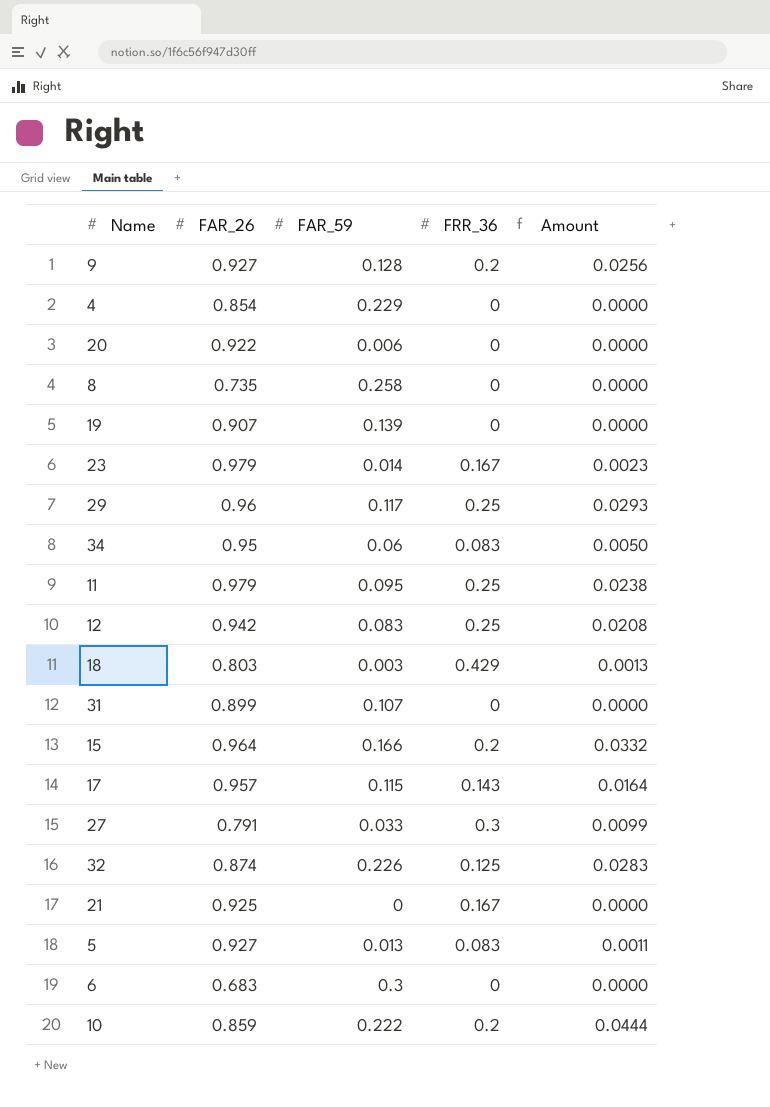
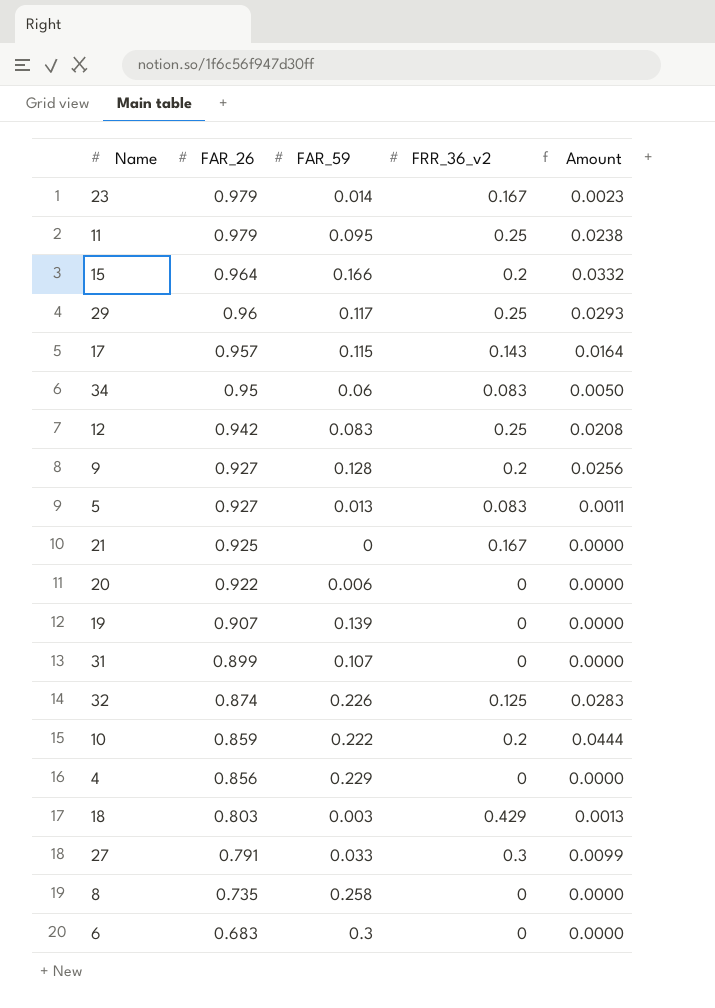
row order: none -> FAR_26 descending
column name: FRR_36 -> FRR_36_v2
4 | FAR_26: 0.854 -> 0.856

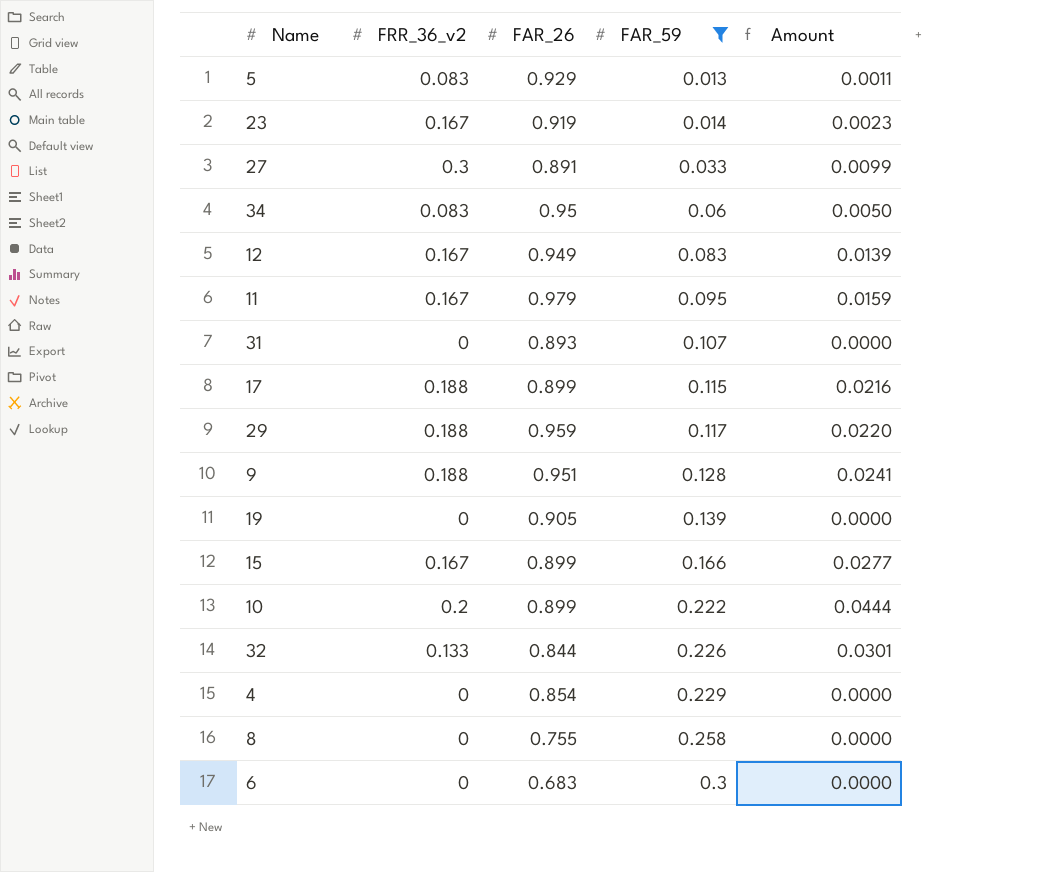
filter: none -> FAR_59 >= 0.013
row order: FAR_26 descending -> FAR_59 ascending
column FRR_36_v2 | position: 4 -> 2
5 | FAR_26: 0.927 -> 0.929
23 | FAR_26: 0.979 -> 0.919
27 | FAR_26: 0.791 -> 0.891
12 | FRR_36_v2: 0.25 -> 0.167
12 | FAR_26: 0.942 -> 0.949
12 | Amount: 0.0208 -> 0.0139
11 | FRR_36_v2: 0.25 -> 0.167
11 | Amount: 0.0238 -> 0.0159
31 | FAR_26: 0.899 -> 0.893
17 | FRR_36_v2: 0.143 -> 0.188
17 | FAR_26: 0.957 -> 0.899
17 | Amount: 0.0164 -> 0.0216
29 | FRR_36_v2: 0.25 -> 0.188
29 | FAR_26: 0.96 -> 0.959
29 | Amount: 0.0293 -> 0.0220
9 | FRR_36_v2: 0.2 -> 0.188
9 | FAR_26: 0.927 -> 0.951
9 | Amount: 0.0256 -> 0.0241
19 | FAR_26: 0.907 -> 0.905
15 | FRR_36_v2: 0.2 -> 0.167
15 | FAR_26: 0.964 -> 0.899
15 | Amount: 0.0332 -> 0.0277
10 | FAR_26: 0.859 -> 0.899
32 | FRR_36_v2: 0.125 -> 0.133
32 | FAR_26: 0.874 -> 0.844
32 | Amount: 0.0283 -> 0.0301
4 | FAR_26: 0.856 -> 0.854
8 | FAR_26: 0.735 -> 0.755

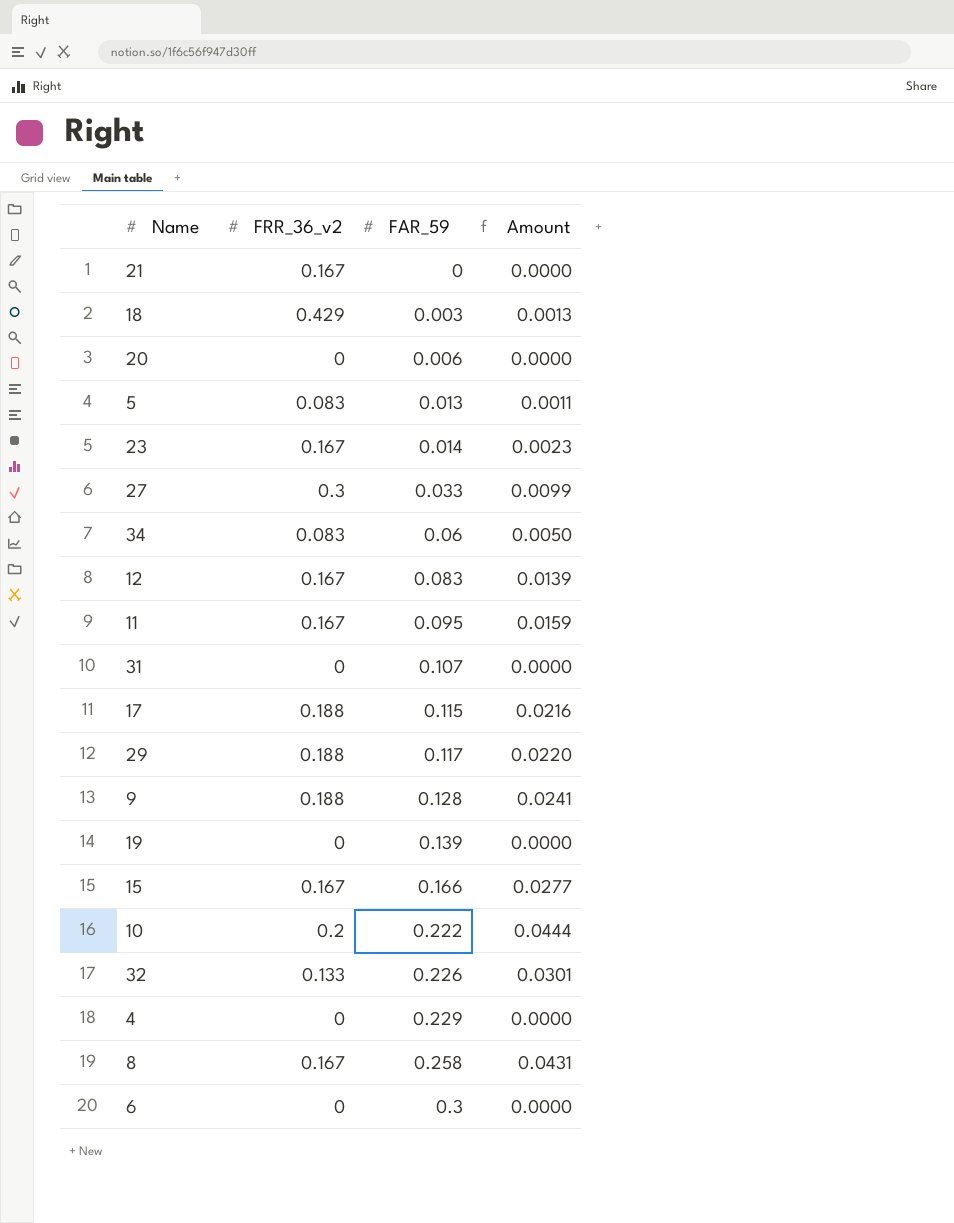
filter: FAR_59 >= 0.013 -> none
column FAR_26 | position: 3 -> none
8 | FRR_36_v2: 0 -> 0.167
8 | Amount: 0.0000 -> 0.0431

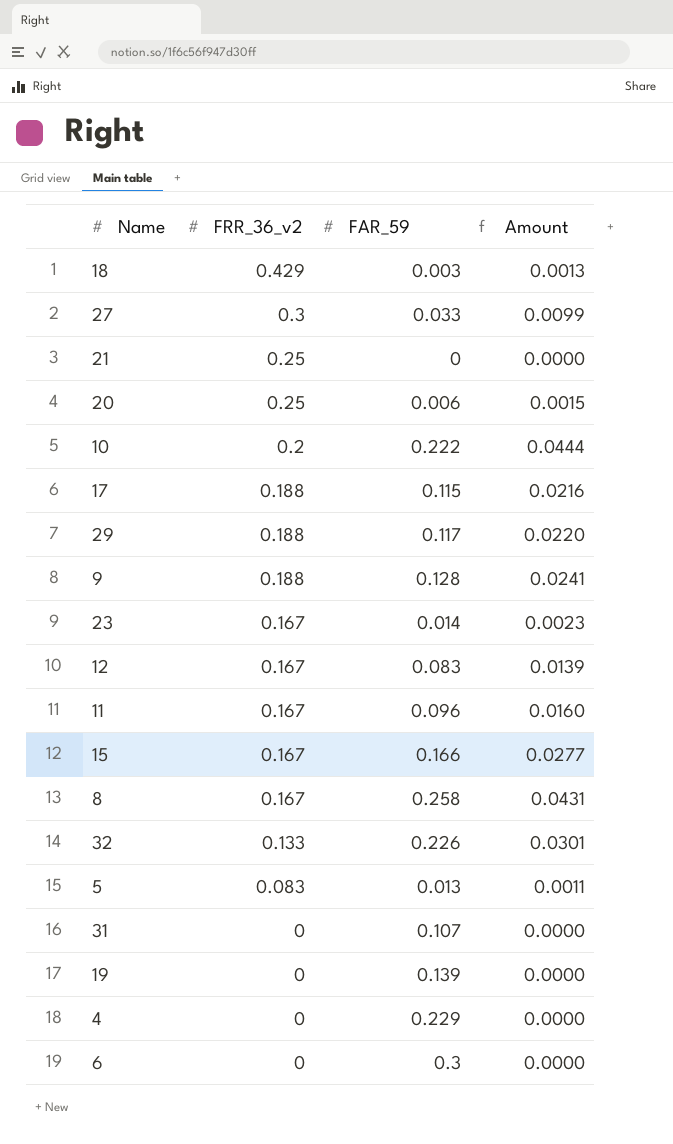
row order: FAR_59 ascending -> FRR_36_v2 descending
row 34: 0.083 | 0.06 | 0.0050 -> none
21 | FRR_36_v2: 0.167 -> 0.25
20 | FRR_36_v2: 0 -> 0.25
20 | Amount: 0.0000 -> 0.0015
11 | FAR_59: 0.095 -> 0.096
11 | Amount: 0.0159 -> 0.0160

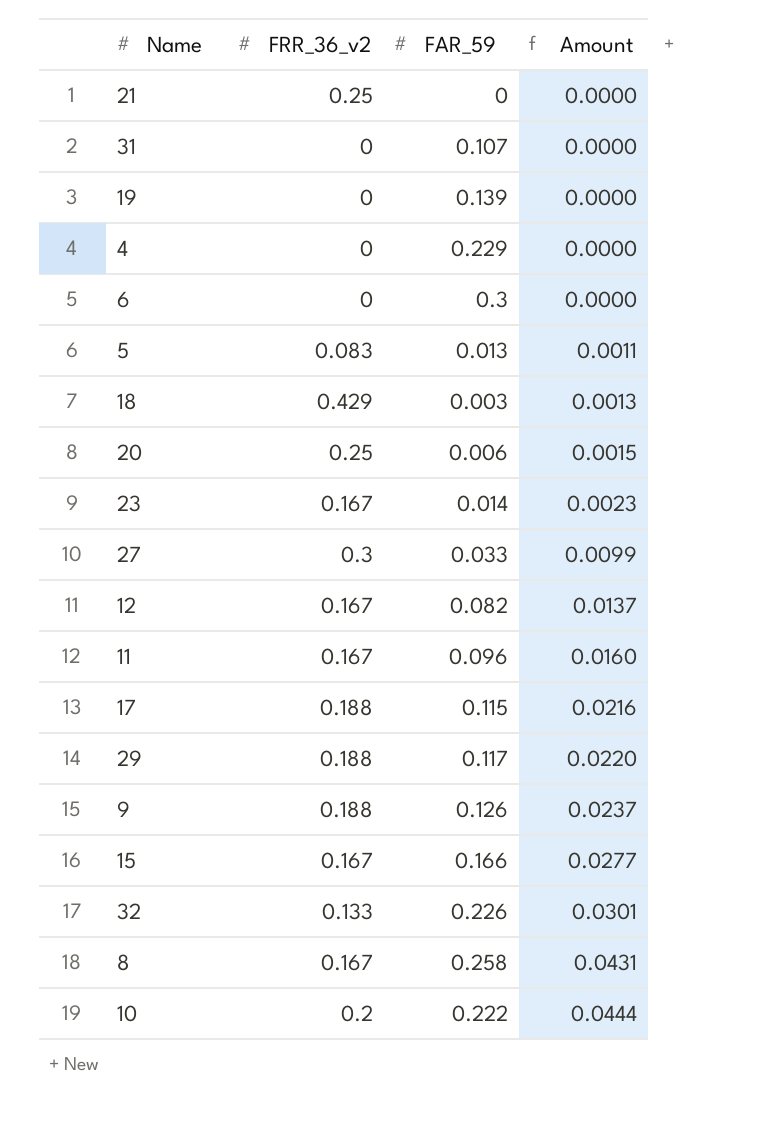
row order: FRR_36_v2 descending -> Amount ascending
12 | FAR_59: 0.083 -> 0.082
12 | Amount: 0.0139 -> 0.0137
9 | FAR_59: 0.128 -> 0.126
9 | Amount: 0.0241 -> 0.0237

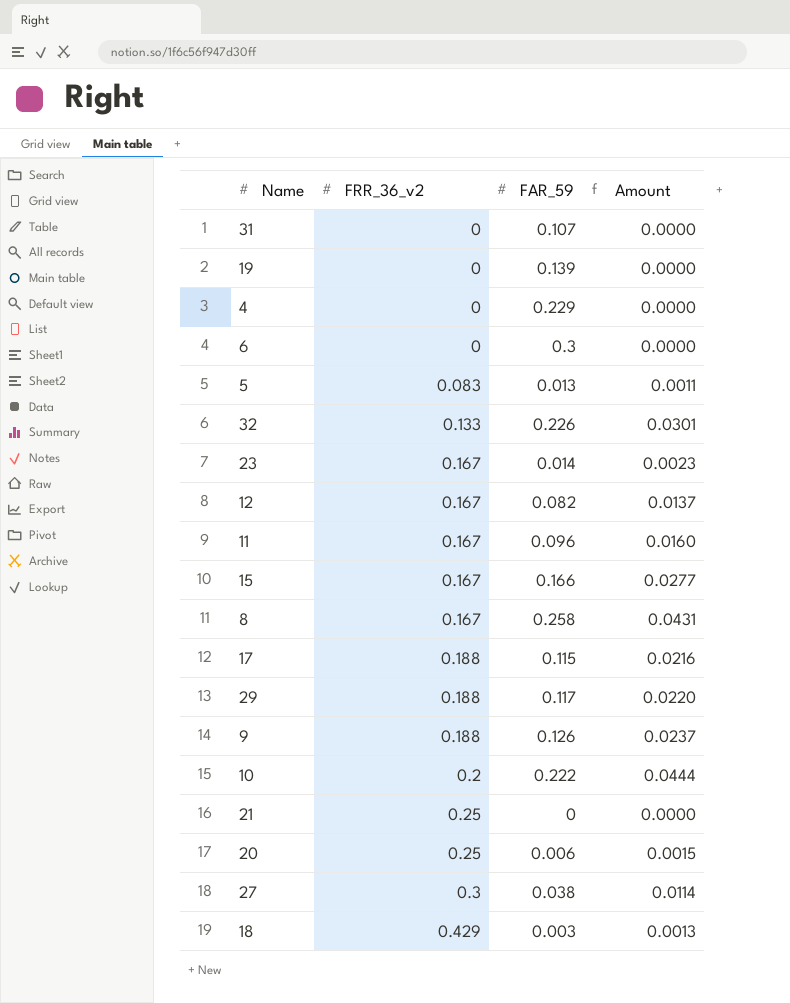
row order: Amount ascending -> FRR_36_v2 ascending
27 | FAR_59: 0.033 -> 0.038
27 | Amount: 0.0099 -> 0.0114

